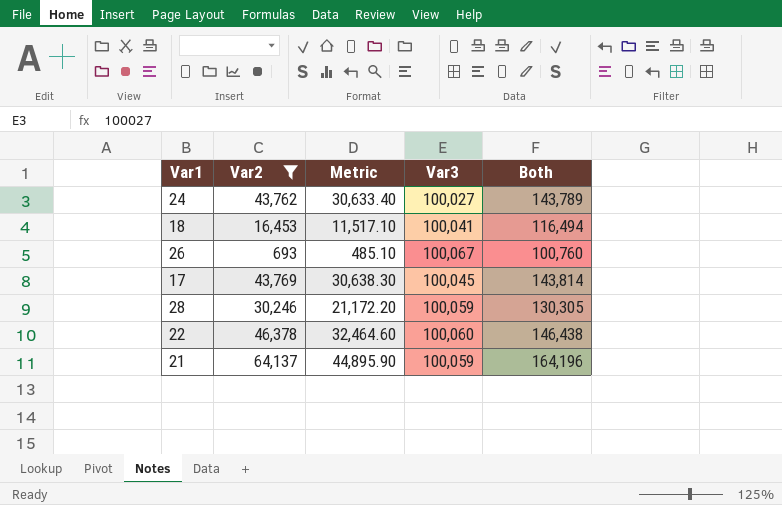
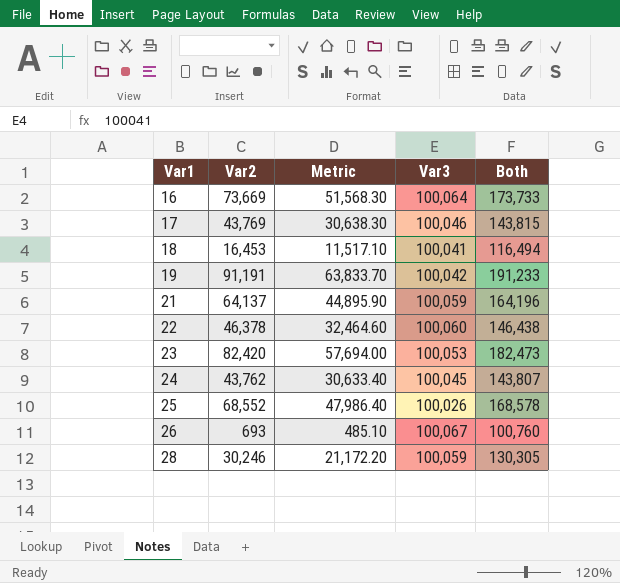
filter: Var2 <= 64,137 -> none
row order: none -> Var1 ascending
17 | Var3: 100,045 -> 100,046
17 | Both: 143,814 -> 143,815
24 | Var3: 100,027 -> 100,045
24 | Both: 143,789 -> 143,807

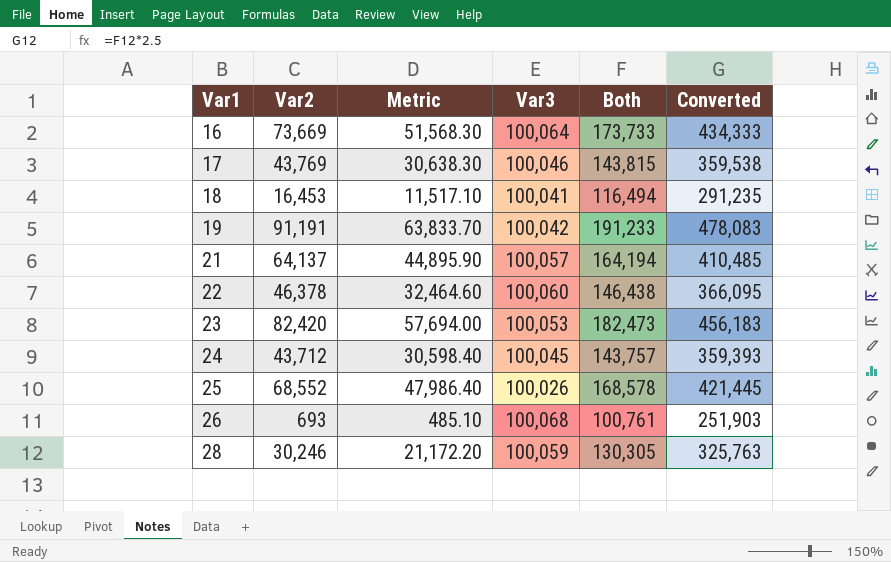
column Converted | formula: none -> [Both] * 2.5
21 | Var3: 100,059 -> 100,057
21 | Both: 164,196 -> 164,194
24 | Var2: 43,762 -> 43,712
24 | Metric: 30,633.40 -> 30,598.40
24 | Both: 143,807 -> 143,757
26 | Var3: 100,067 -> 100,068
26 | Both: 100,760 -> 100,761

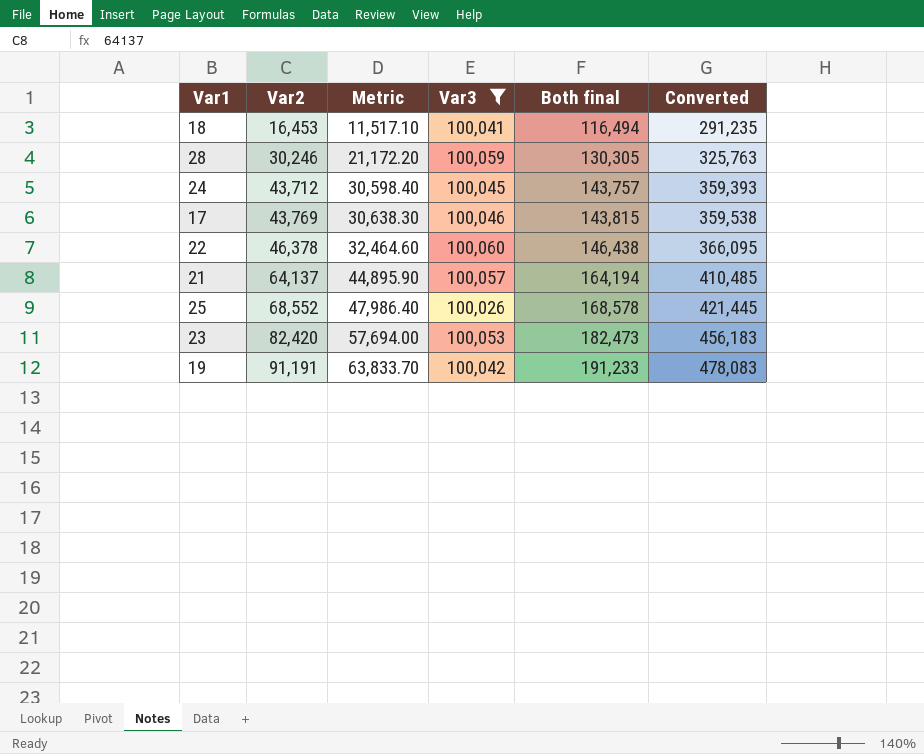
filter: none -> Var3 <= 100,060
row order: Var1 ascending -> Var2 ascending
column name: Both -> Both final

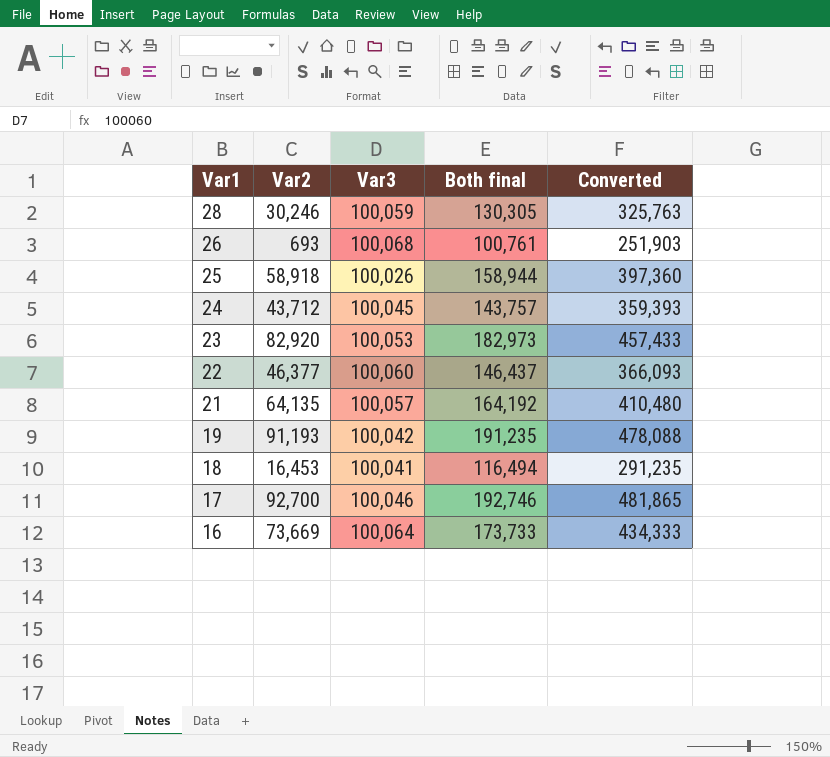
filter: Var3 <= 100,060 -> none
row order: Var2 ascending -> Var1 descending
column Metric | formula: [Var2] * 0.7 -> none
25 | Var2: 68,552 -> 58,918
25 | Both final: 168,578 -> 158,944
25 | Converted: 421,445 -> 397,360
23 | Var2: 82,420 -> 82,920
23 | Both final: 182,473 -> 182,973
23 | Converted: 456,183 -> 457,433
22 | Var2: 46,378 -> 46,377
22 | Both final: 146,438 -> 146,437
22 | Converted: 366,095 -> 366,093
21 | Var2: 64,137 -> 64,135
21 | Both final: 164,194 -> 164,192
21 | Converted: 410,485 -> 410,480
19 | Var2: 91,191 -> 91,193
19 | Both final: 191,233 -> 191,235
19 | Converted: 478,083 -> 478,088
17 | Var2: 43,769 -> 92,700
17 | Both final: 143,815 -> 192,746
17 | Converted: 359,538 -> 481,865

